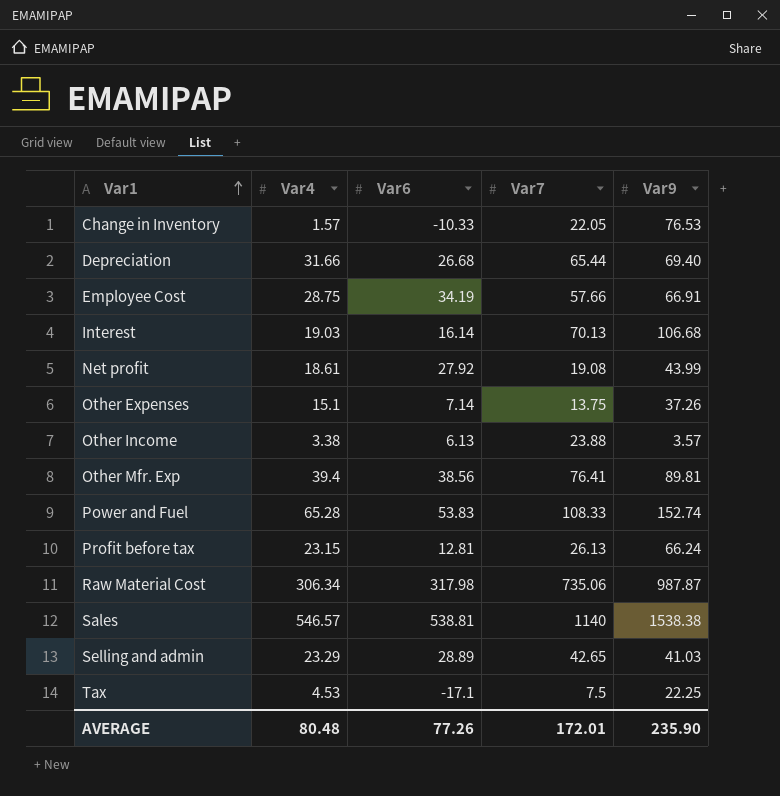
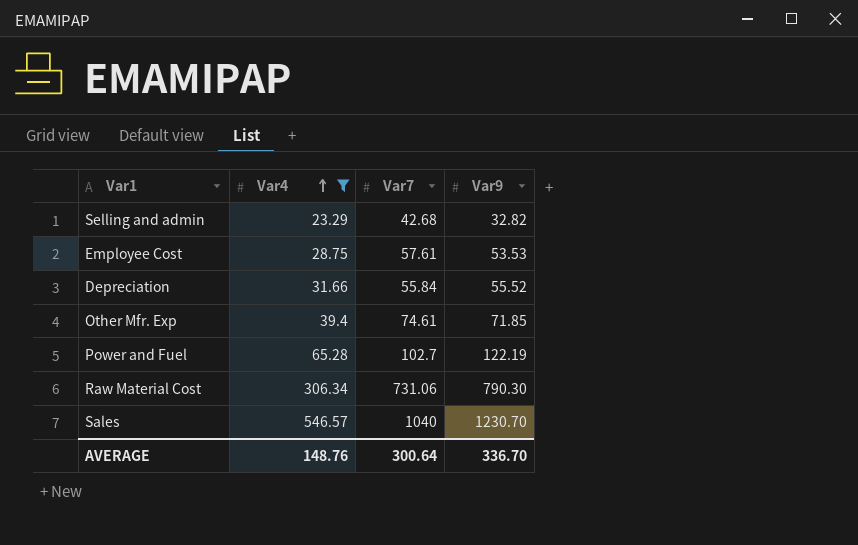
filter: none -> Var4 >= 23.29
row order: Var1 ascending -> Var4 ascending
column Var6 | position: 3 -> none
Selling and admin | Var7: 42.65 -> 42.68
Selling and admin | Var9: 41.03 -> 32.82
Employee Cost | Var7: 57.66 -> 57.61
Employee Cost | Var9: 66.91 -> 53.53
Depreciation | Var7: 65.44 -> 55.84
Depreciation | Var9: 69.40 -> 55.52
Other Mfr. Exp | Var7: 76.41 -> 74.61
Other Mfr. Exp | Var9: 89.81 -> 71.85
Power and Fuel | Var7: 108.33 -> 102.7
Power and Fuel | Var9: 152.74 -> 122.19
Raw Material Cost | Var7: 735.06 -> 731.06
Raw Material Cost | Var9: 987.87 -> 790.30
Sales | Var7: 1140 -> 1040
Sales | Var9: 1538.38 -> 1230.70
AVERAGE | Var4: 80.48 -> 148.76
AVERAGE | Var7: 172.01 -> 300.64
AVERAGE | Var9: 235.90 -> 336.70

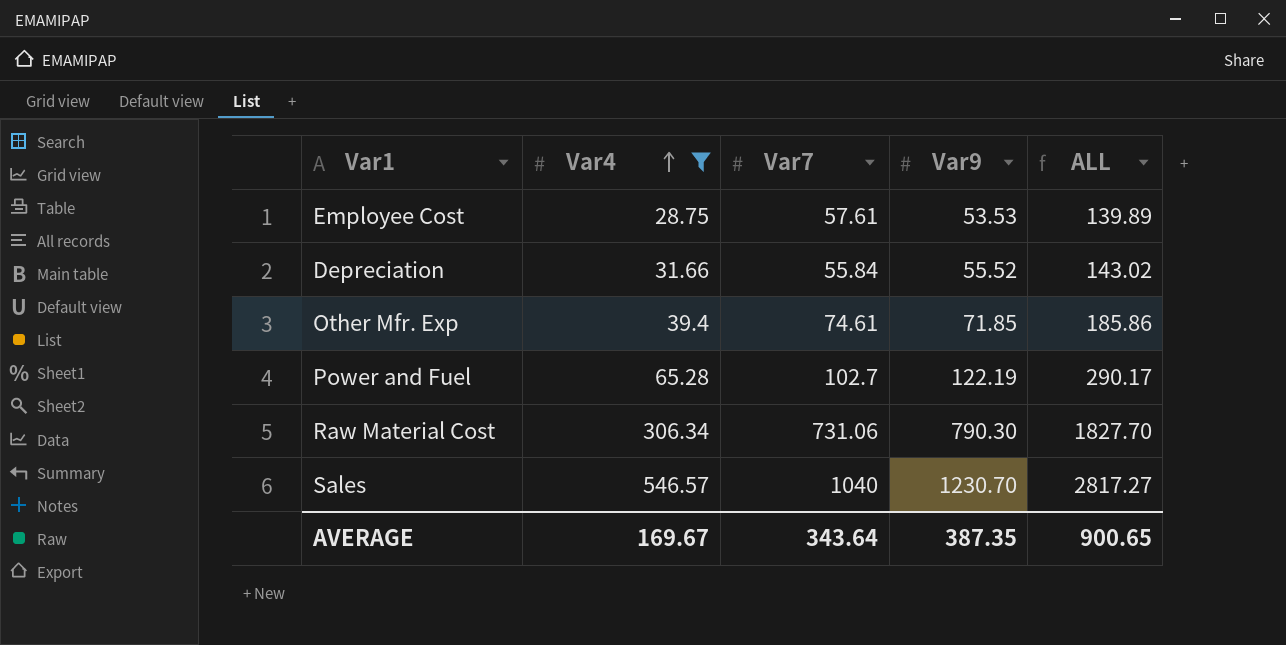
column ALL | formula: none -> [Var4] + [Var7] + [Var9]
row Selling and admin: 23.29 | 42.68 | 32.82 -> none
AVERAGE | Var4: 148.76 -> 169.67
AVERAGE | Var7: 300.64 -> 343.64
AVERAGE | Var9: 336.70 -> 387.35

